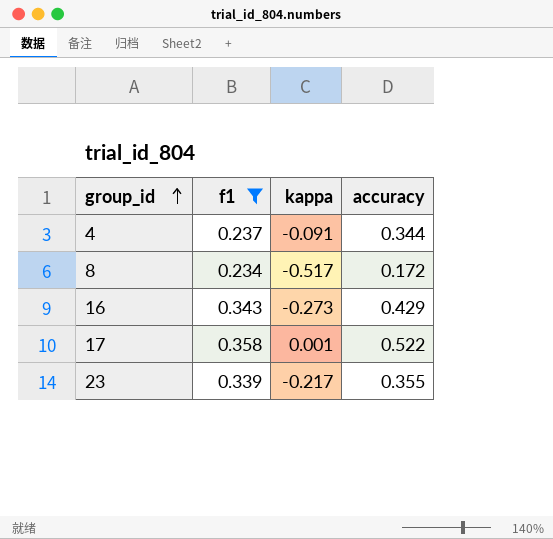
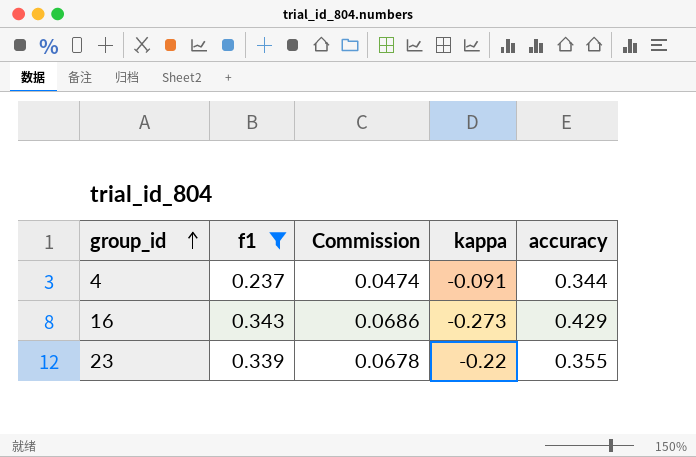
column Commission | formula: none -> [f1] * 0.2
row 8: 0.234 | -0.517 | 0.172 -> none
row 17: 0.358 | 0.001 | 0.522 -> none
23 | kappa: -0.217 -> -0.22

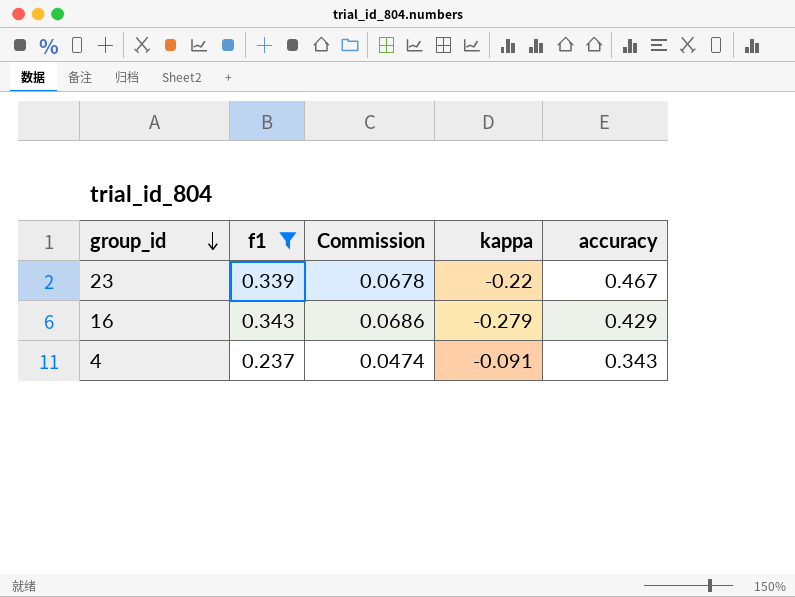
row order: group_id ascending -> group_id descending
23 | accuracy: 0.355 -> 0.467
16 | kappa: -0.273 -> -0.279
4 | accuracy: 0.344 -> 0.343

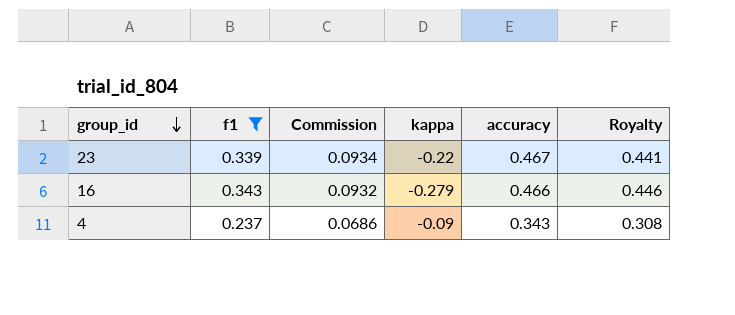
column Commission | formula: [f1] * 0.2 -> [accuracy] * 0.2
column Royalty | formula: none -> [f1] * 1.3
16 | accuracy: 0.429 -> 0.466
4 | kappa: -0.091 -> -0.09

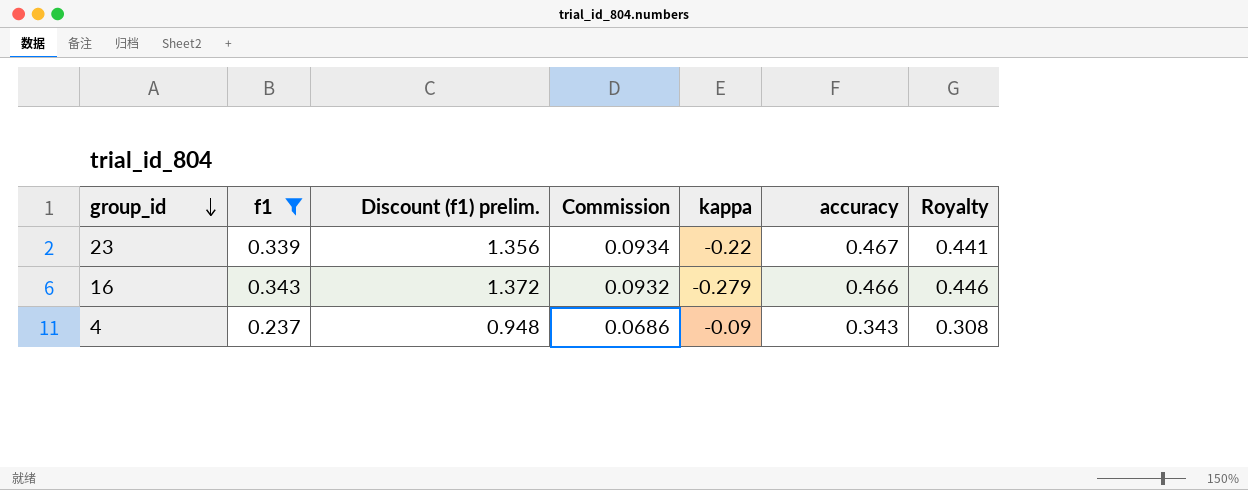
column Discount (f1) prelim. | formula: none -> [f1] * 4

